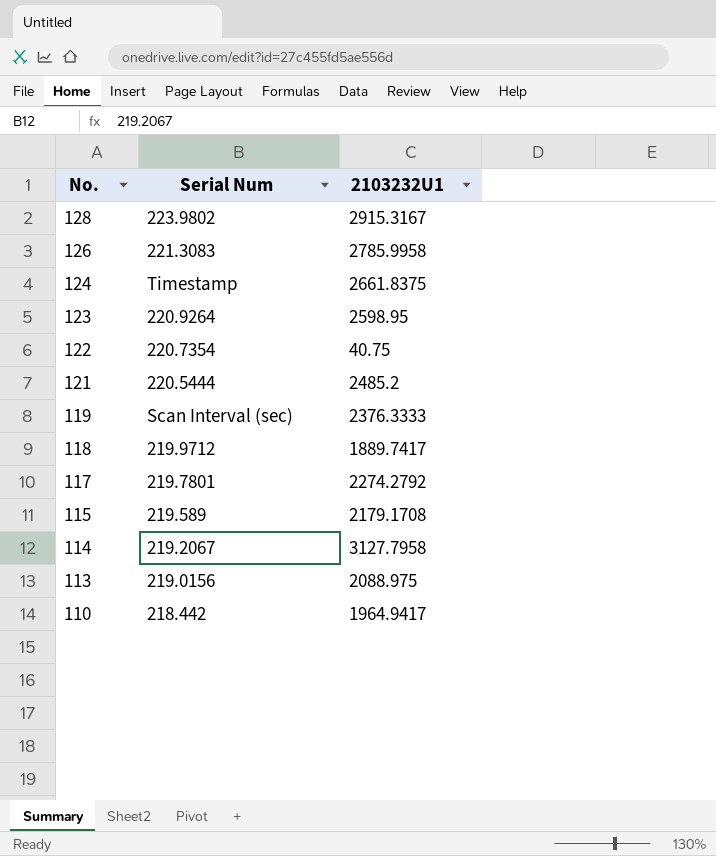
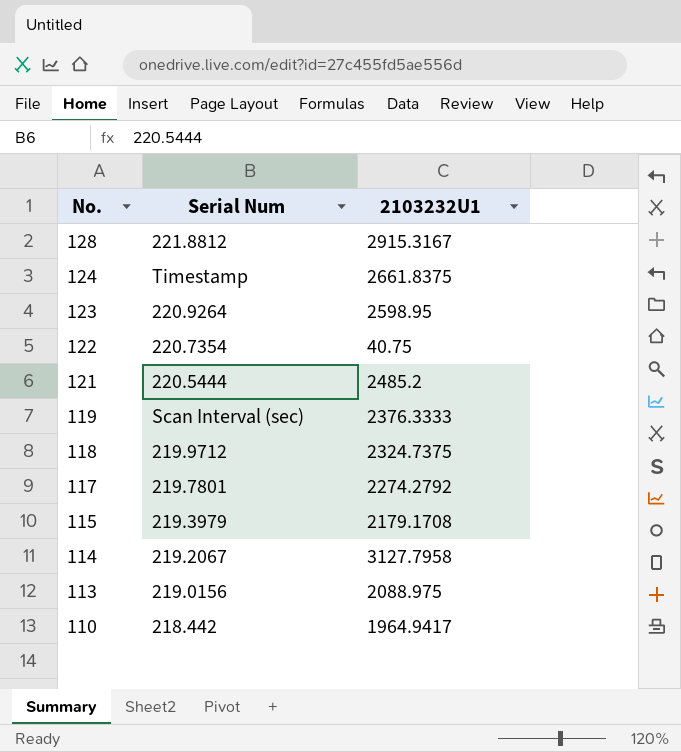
row 126: 221.3083 | 2785.9958 -> none
128 | Serial Num: 223.9802 -> 221.8812
118 | 2103232U1: 1889.7417 -> 2324.7375
115 | Serial Num: 219.589 -> 219.3979

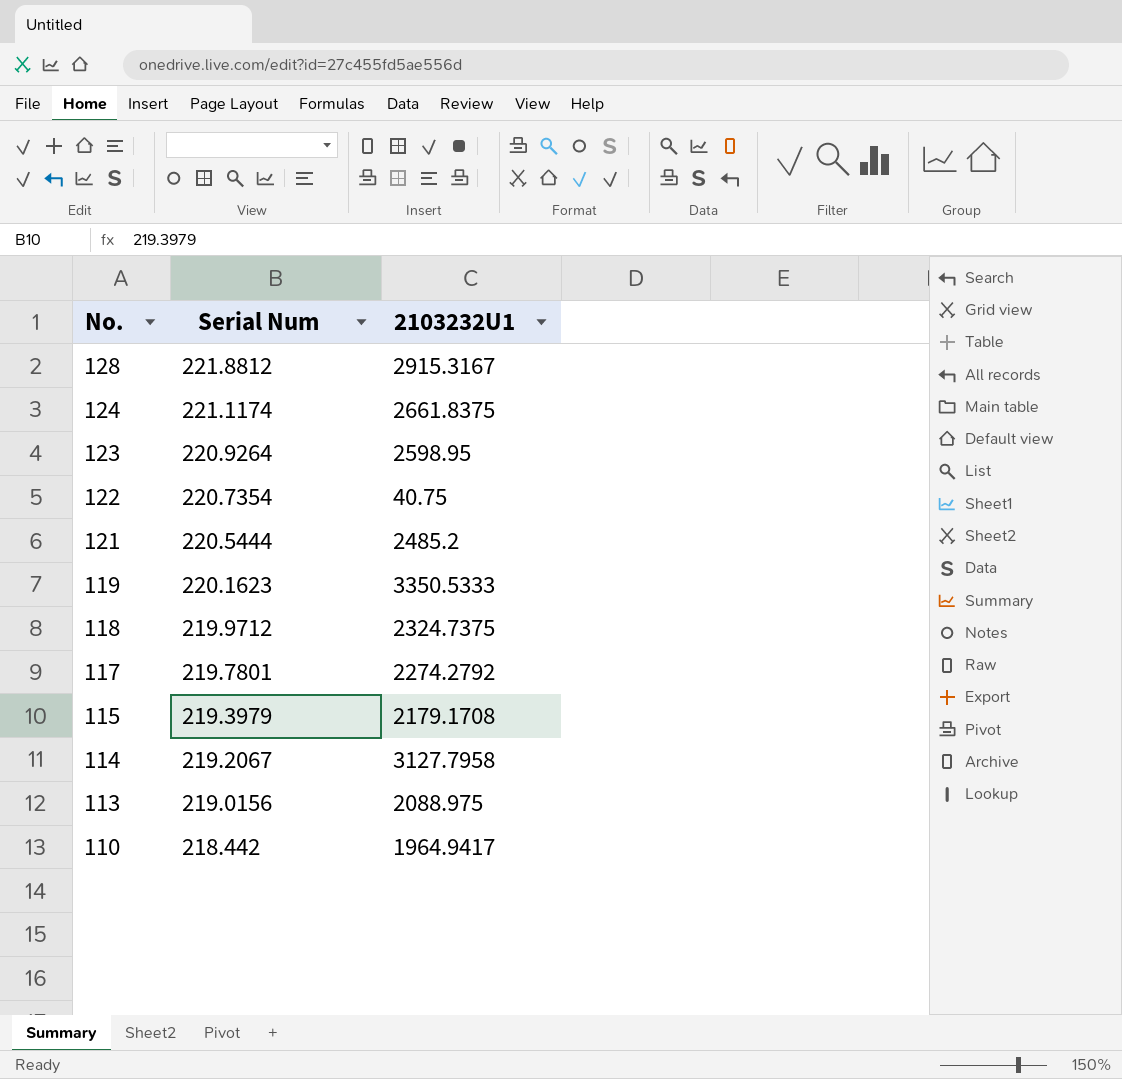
124 | Serial Num: Timestamp -> 221.1174
119 | Serial Num: Scan Interval (sec) -> 220.1623
119 | 2103232U1: 2376.3333 -> 3350.5333

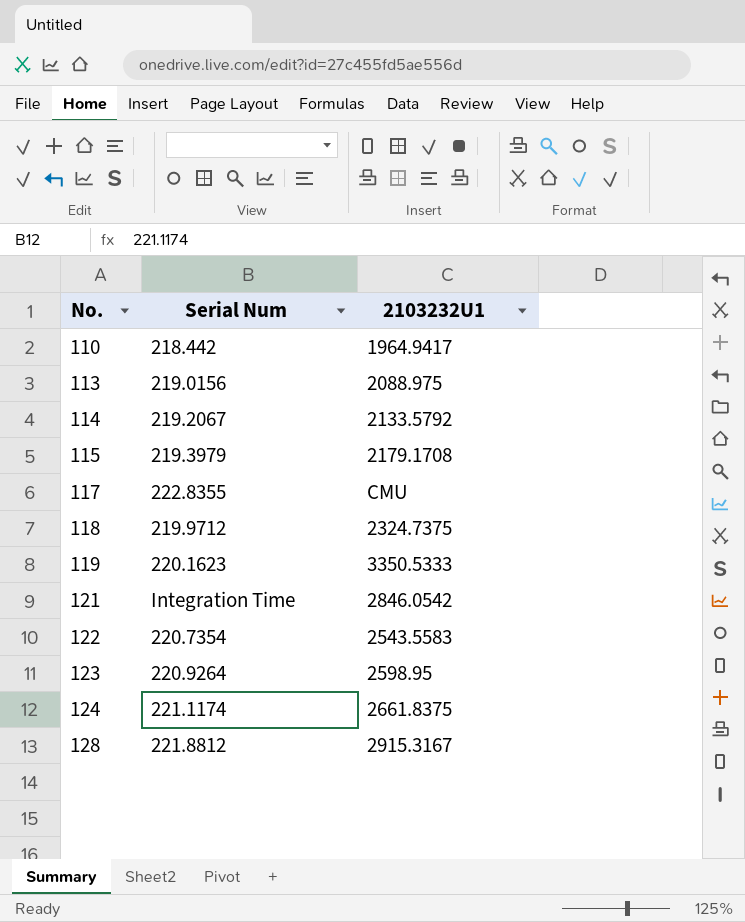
row order: No. descending -> No. ascending
114 | 2103232U1: 3127.7958 -> 2133.5792
117 | Serial Num: 219.7801 -> 222.8355
117 | 2103232U1: 2274.2792 -> CMU
121 | Serial Num: 220.5444 -> Integration Time
121 | 2103232U1: 2485.2 -> 2846.0542
122 | 2103232U1: 40.75 -> 2543.5583

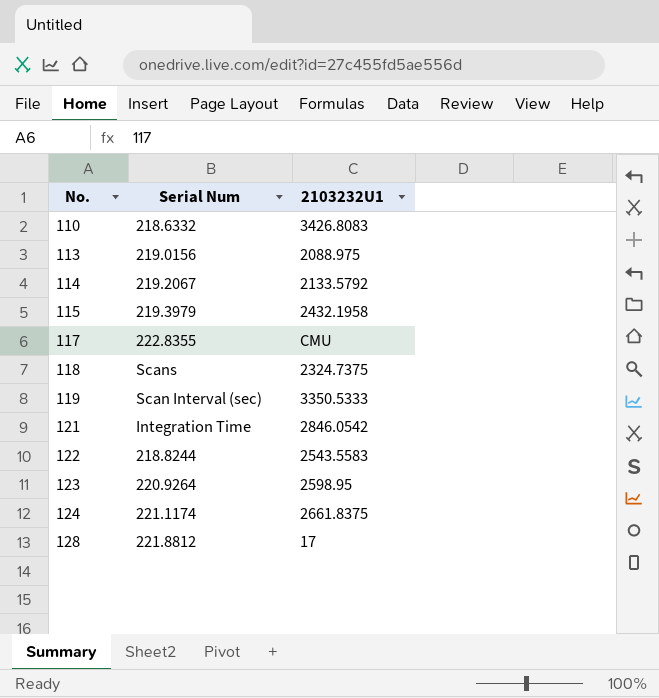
110 | Serial Num: 218.442 -> 218.6332
110 | 2103232U1: 1964.9417 -> 3426.8083
115 | 2103232U1: 2179.1708 -> 2432.1958
118 | Serial Num: 219.9712 -> Scans
119 | Serial Num: 220.1623 -> Scan Interval (sec)
122 | Serial Num: 220.7354 -> 218.8244
128 | 2103232U1: 2915.3167 -> 17

